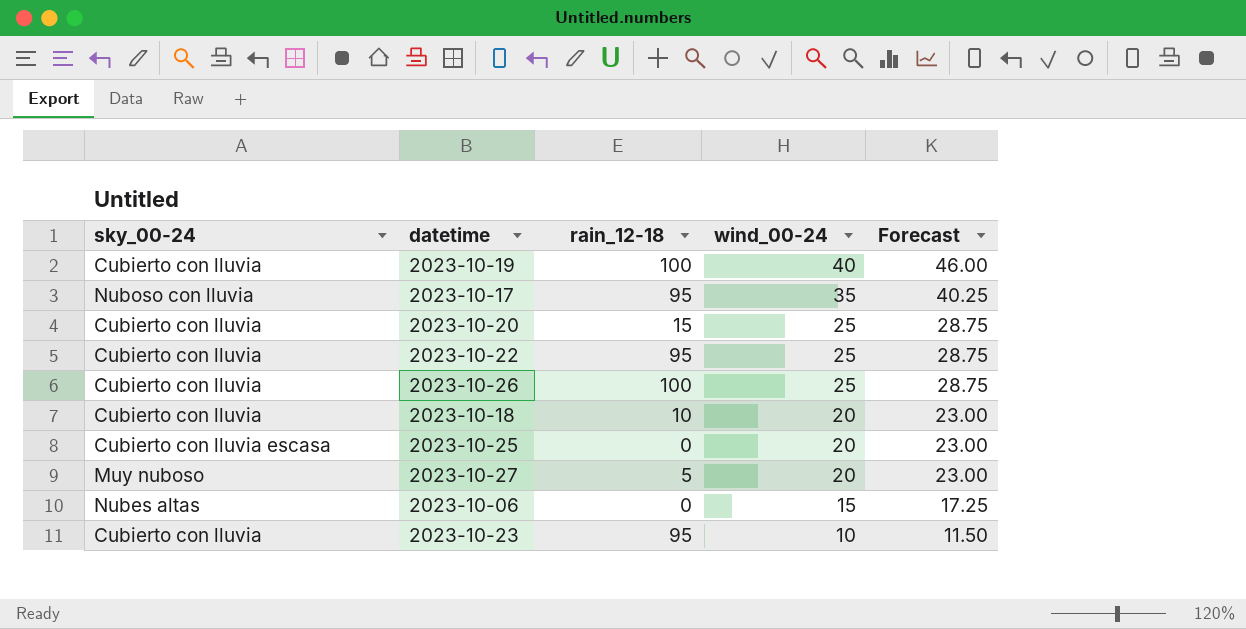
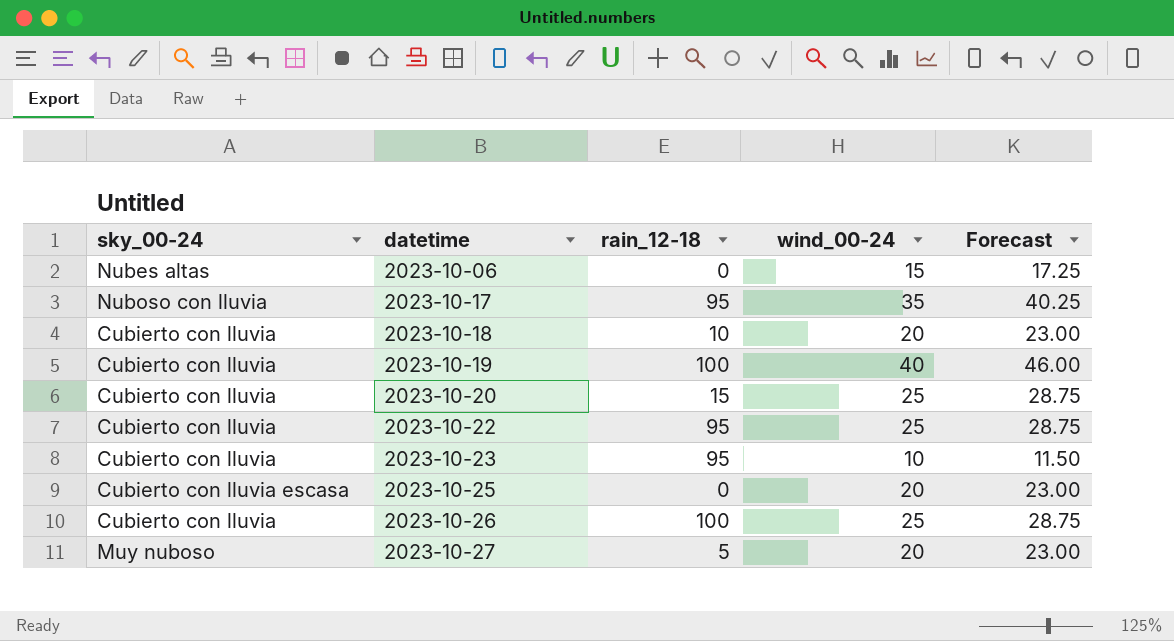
row order: wind_00-24 descending -> datetime ascending

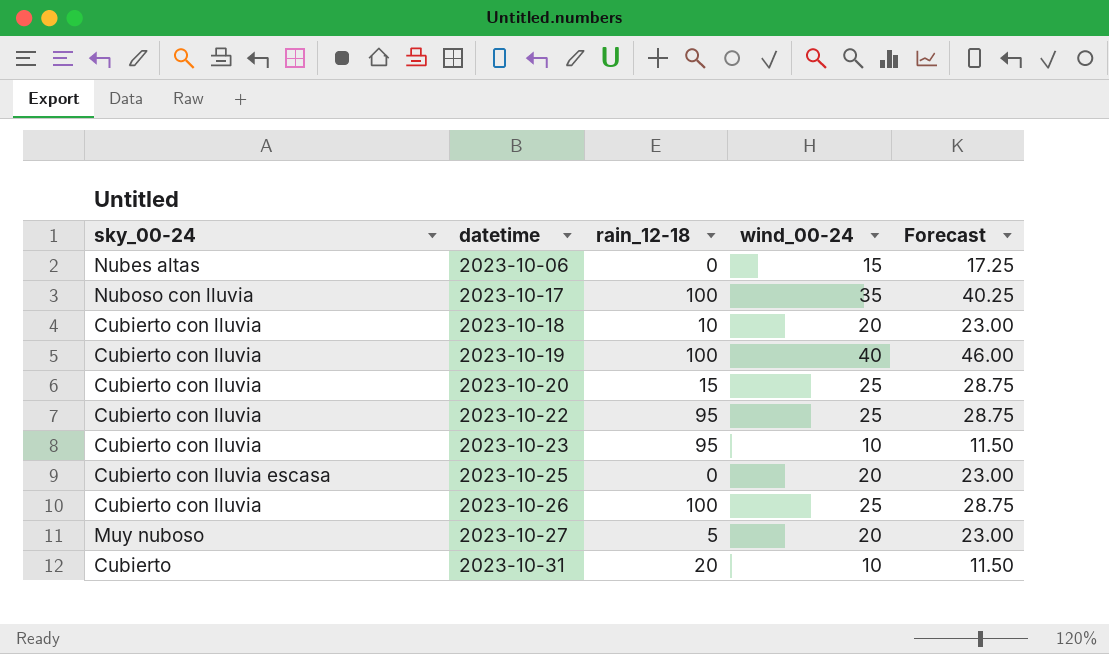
2023-10-17 | rain_12-18: 95 -> 100
row 2023-10-31: none -> Cubierto | 20 | 10 | 11.50

